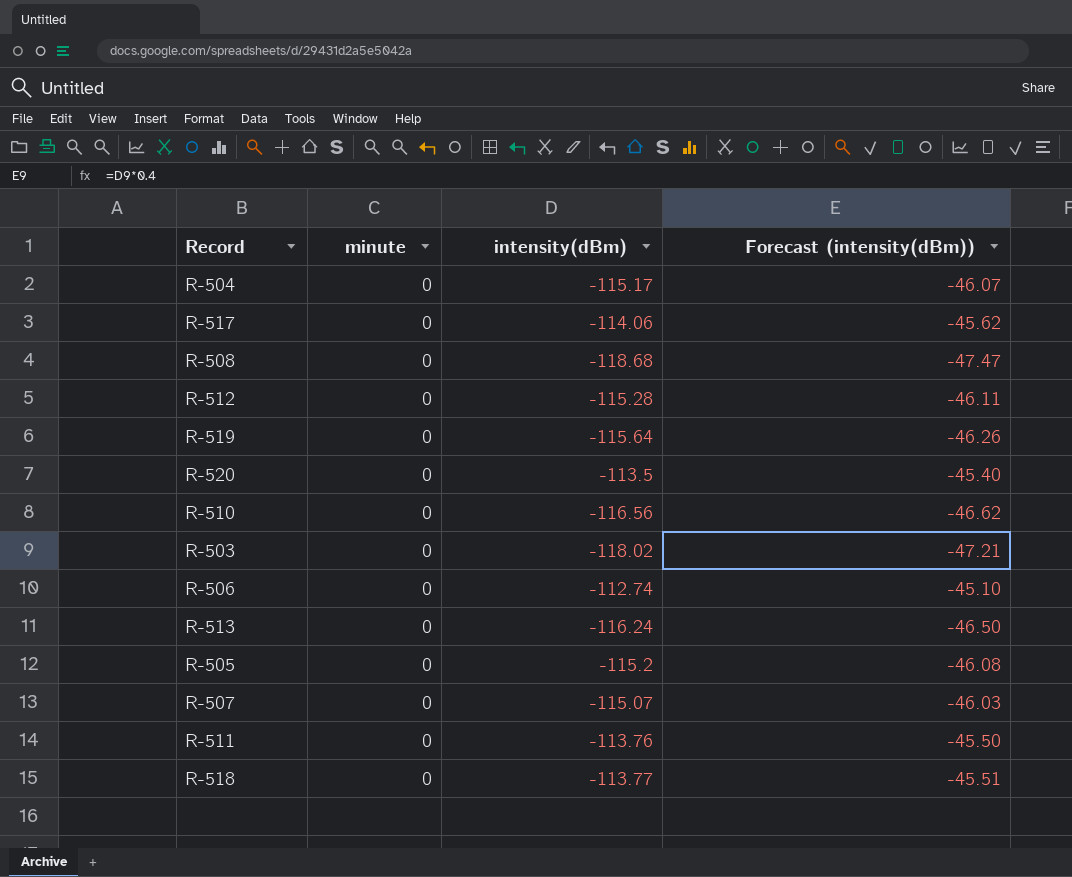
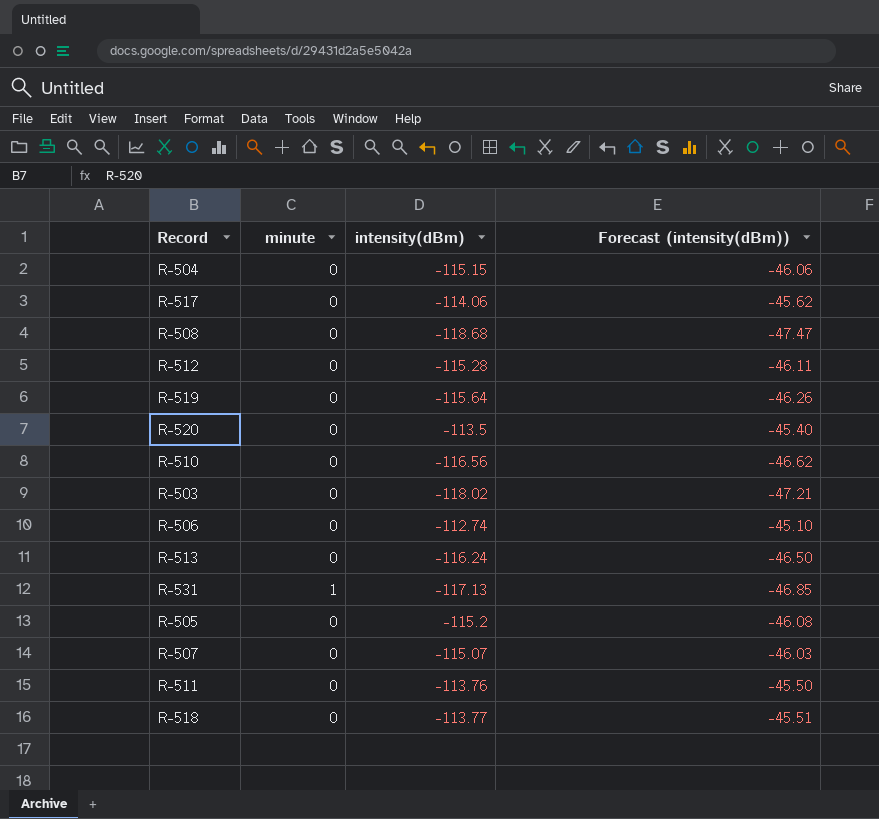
R-504 | intensity(dBm): -115.17 -> -115.15
R-504 | Forecast (intensity(dBm)): -46.07 -> -46.06
row R-531: none -> 1 | -117.13 | -46.85

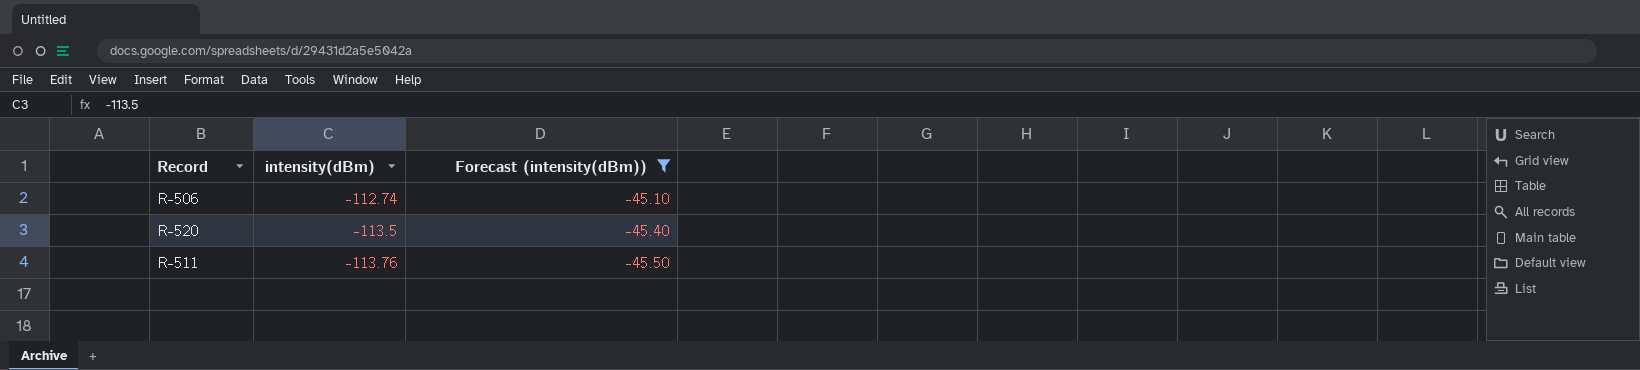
filter: none -> Forecast (intensity(dBm)) >= -45.50
row order: none -> intensity(dBm) descending
column minute | position: 2 -> none

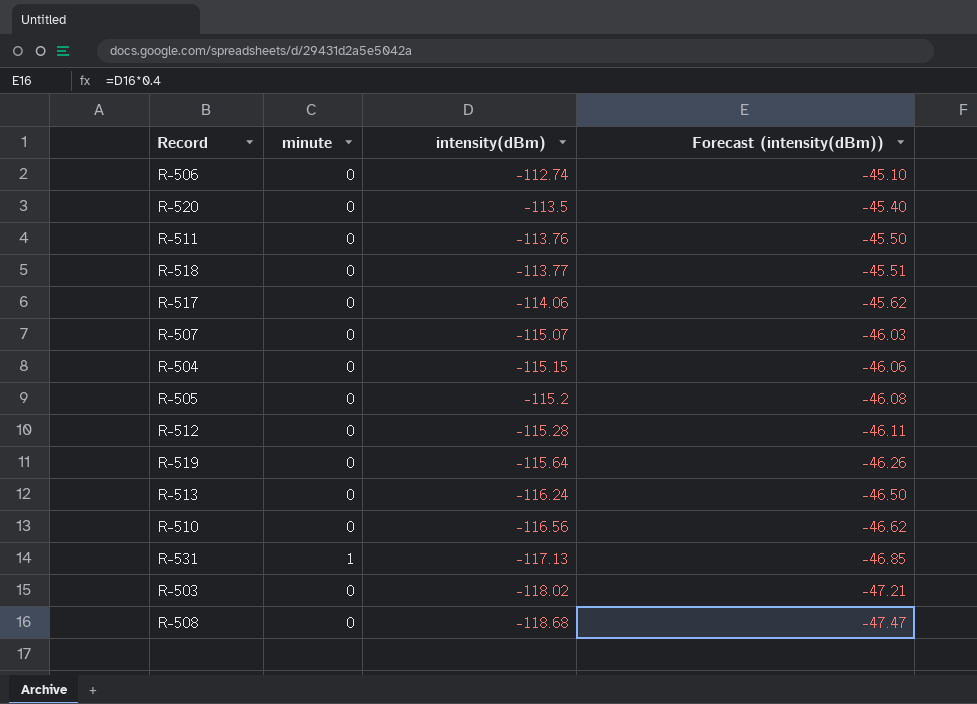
filter: Forecast (intensity(dBm)) >= -45.50 -> none
column minute | position: none -> 2

